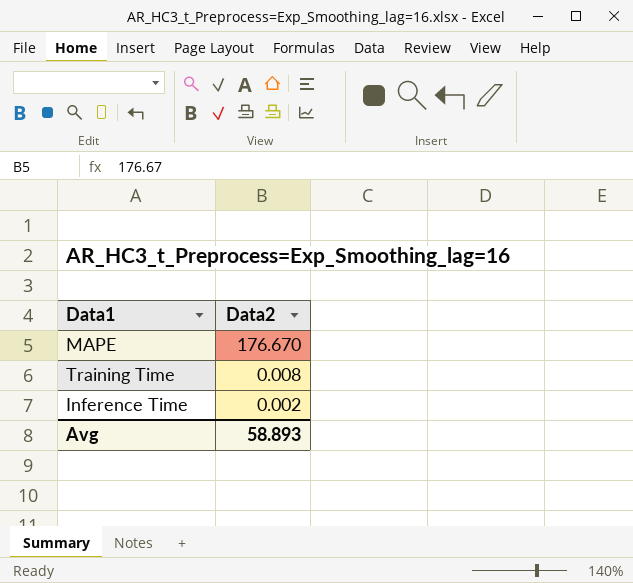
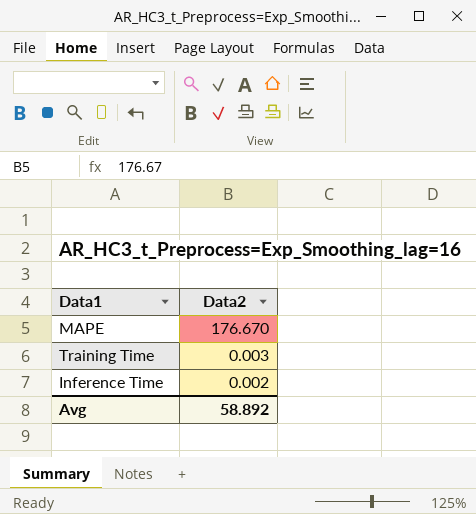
Training Time | Data2: 0.008 -> 0.003
Avg | Data2: 58.893 -> 58.892

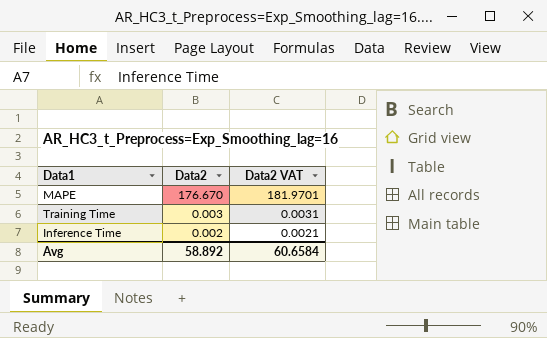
column Data2 VAT | formula: none -> [Data2] * 1.03

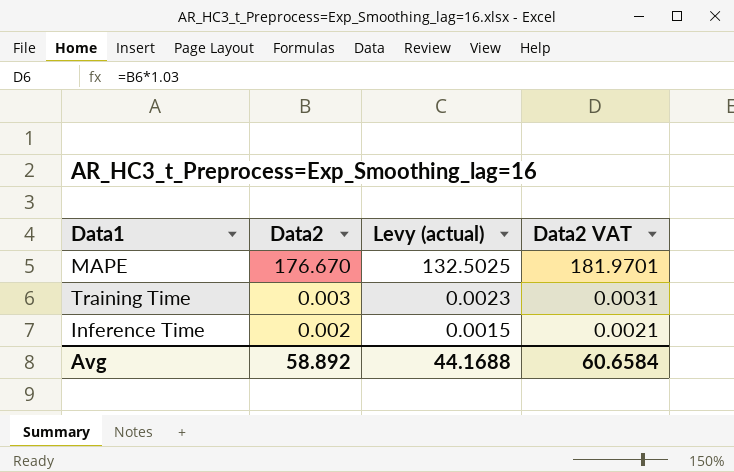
column Levy (actual) | formula: none -> [Data2] * 0.75

